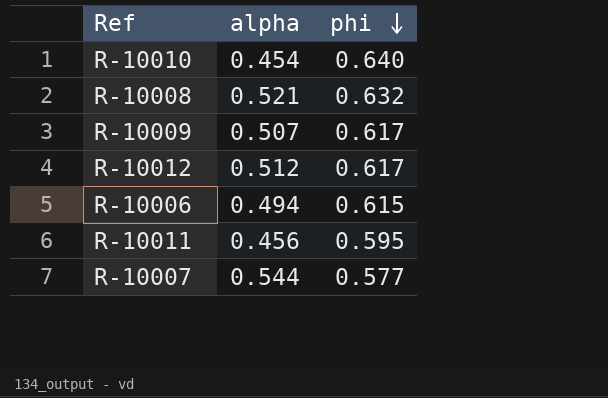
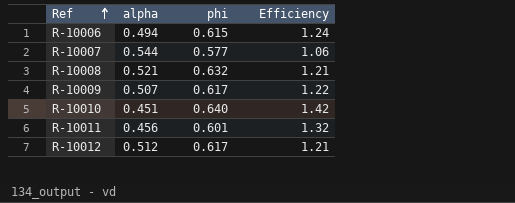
row order: phi descending -> Ref ascending
column Efficiency | formula: none -> [phi] / [alpha]
R-10010 | alpha: 0.454 -> 0.451
R-10011 | phi: 0.595 -> 0.601

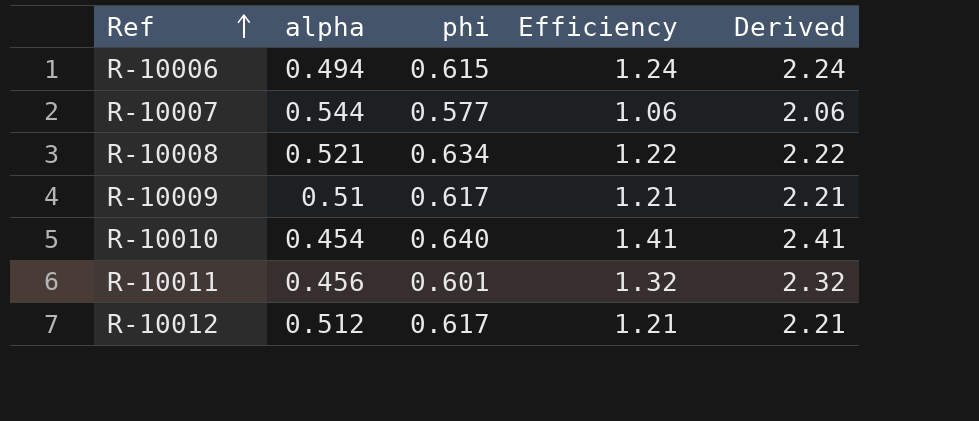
column Derived | formula: none -> [Efficiency] + 1
R-10008 | phi: 0.632 -> 0.634
R-10008 | Efficiency: 1.21 -> 1.22
R-10009 | alpha: 0.507 -> 0.51
R-10009 | Efficiency: 1.22 -> 1.21
R-10010 | alpha: 0.451 -> 0.454
R-10010 | Efficiency: 1.42 -> 1.41

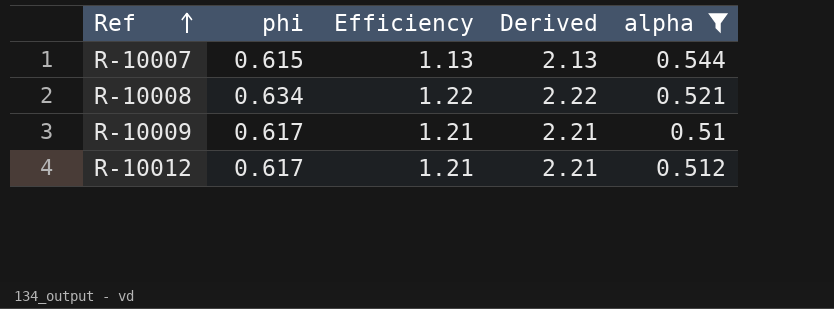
filter: none -> alpha >= 0.51
column alpha | position: 2 -> 5
R-10007 | phi: 0.577 -> 0.615
R-10007 | Efficiency: 1.06 -> 1.13
R-10007 | Derived: 2.06 -> 2.13

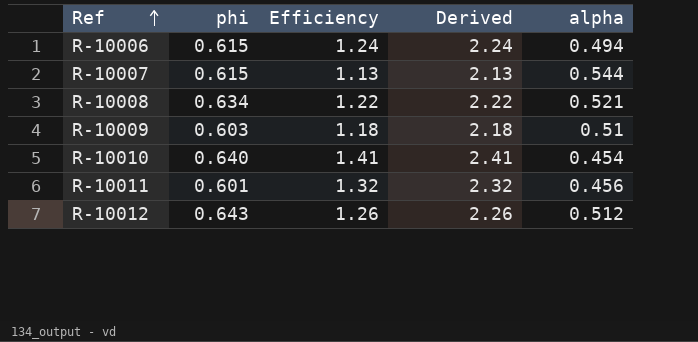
filter: alpha >= 0.51 -> none
R-10009 | phi: 0.617 -> 0.603
R-10009 | Efficiency: 1.21 -> 1.18
R-10009 | Derived: 2.21 -> 2.18
R-10012 | phi: 0.617 -> 0.643
R-10012 | Efficiency: 1.21 -> 1.26
R-10012 | Derived: 2.21 -> 2.26

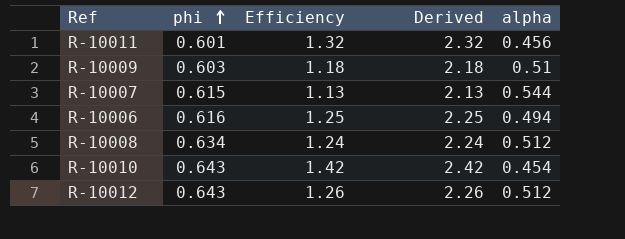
row order: Ref ascending -> phi ascending
R-10006 | phi: 0.615 -> 0.616
R-10006 | Efficiency: 1.24 -> 1.25
R-10006 | Derived: 2.24 -> 2.25
R-10008 | Efficiency: 1.22 -> 1.24
R-10008 | Derived: 2.22 -> 2.24
R-10008 | alpha: 0.521 -> 0.512
R-10010 | phi: 0.640 -> 0.643
R-10010 | Efficiency: 1.41 -> 1.42
R-10010 | Derived: 2.41 -> 2.42

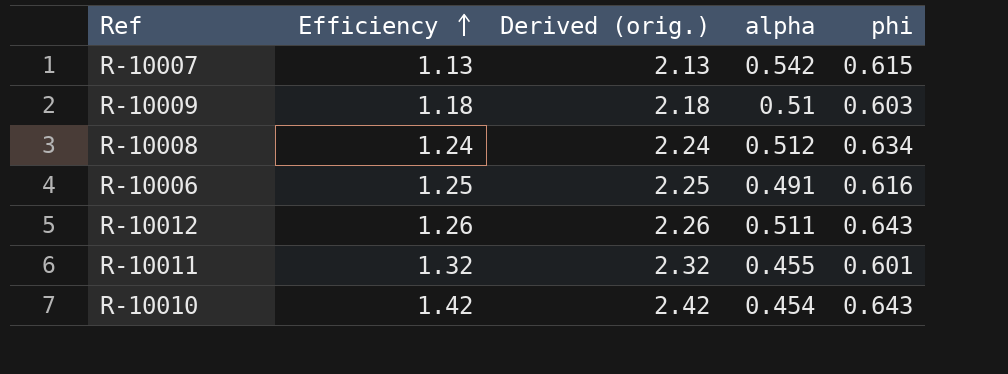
row order: phi ascending -> Efficiency ascending
column name: Derived -> Derived (orig.)
column phi | position: 2 -> 5
R-10007 | alpha: 0.544 -> 0.542
R-10006 | alpha: 0.494 -> 0.491
R-10012 | alpha: 0.512 -> 0.511
R-10011 | alpha: 0.456 -> 0.455

